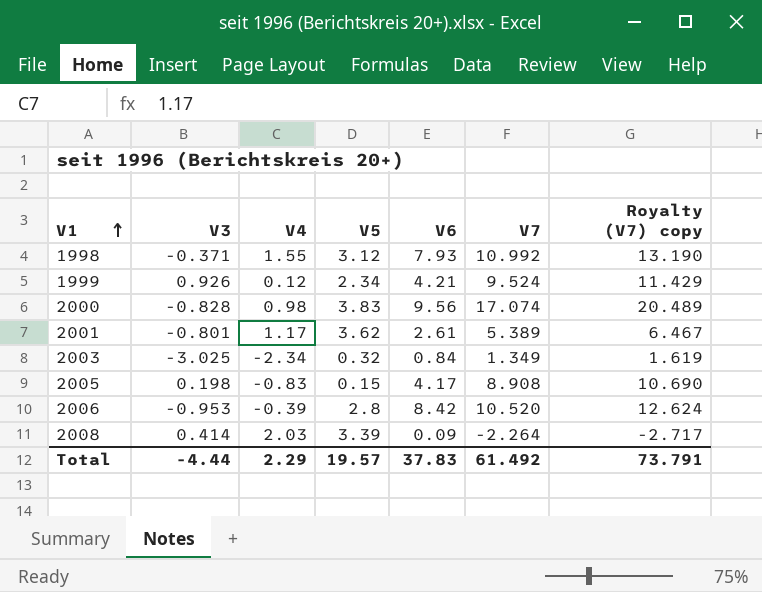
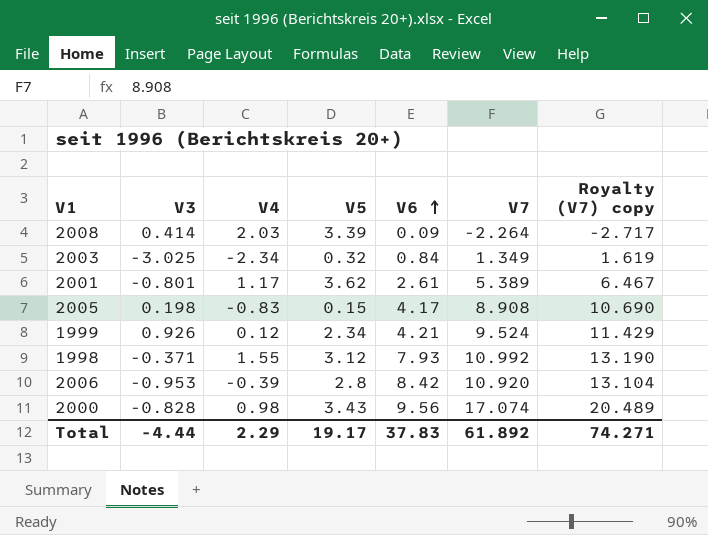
row order: V1 ascending -> V6 ascending
2006 | V7: 10.520 -> 10.920
2006 | Royalty (V7) copy: 12.624 -> 13.104
2000 | V5: 3.83 -> 3.43
Total | V5: 19.57 -> 19.17
Total | V7: 61.492 -> 61.892
Total | Royalty (V7) copy: 73.791 -> 74.271

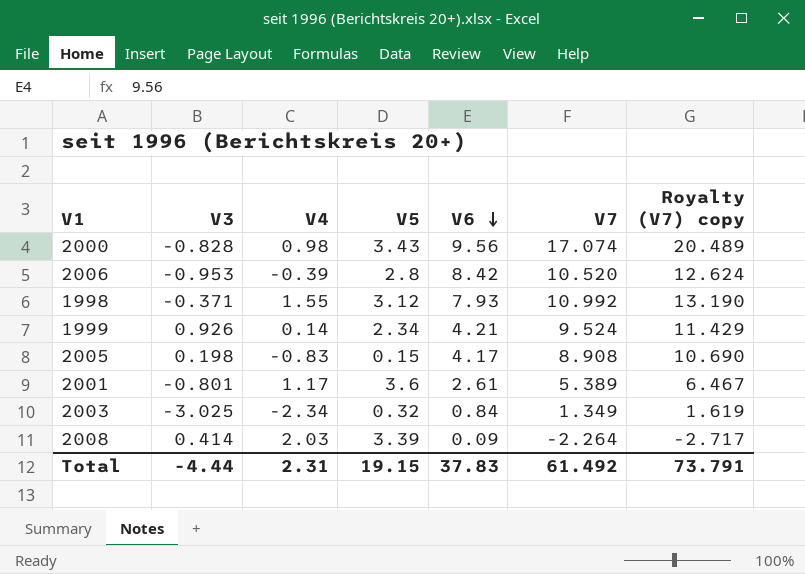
row order: V6 ascending -> V6 descending
2006 | V7: 10.920 -> 10.520
2006 | Royalty (V7) copy: 13.104 -> 12.624
1999 | V4: 0.12 -> 0.14
2001 | V5: 3.62 -> 3.6
Total | V4: 2.29 -> 2.31
Total | V5: 19.17 -> 19.15
Total | V7: 61.892 -> 61.492
Total | Royalty (V7) copy: 74.271 -> 73.791

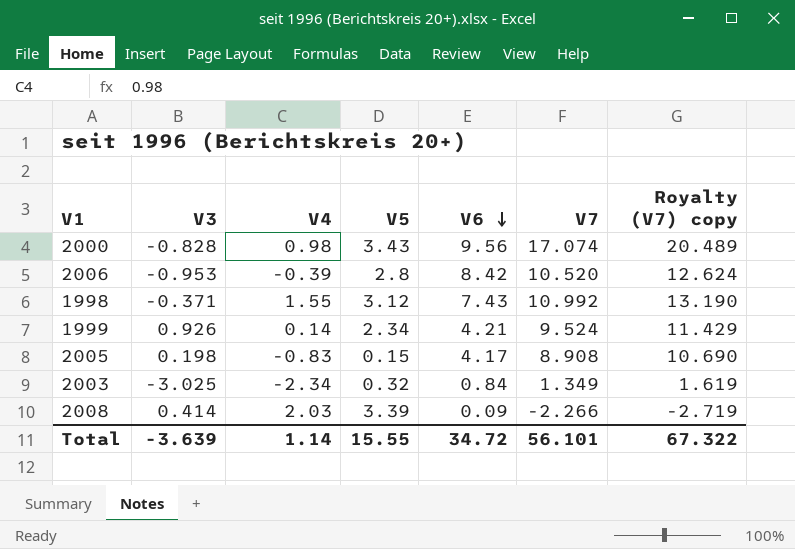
row 2001: -0.801 | 1.17 | 3.6 | 2.61 | 5.389 | 6.467 -> none
1998 | V6: 7.93 -> 7.43
2008 | V7: -2.264 -> -2.266
2008 | Royalty (V7) copy: -2.717 -> -2.719
Total | V3: -4.44 -> -3.639
Total | V4: 2.31 -> 1.14
Total | V5: 19.15 -> 15.55
Total | V6: 37.83 -> 34.72
Total | V7: 61.492 -> 56.101
Total | Royalty (V7) copy: 73.791 -> 67.322

